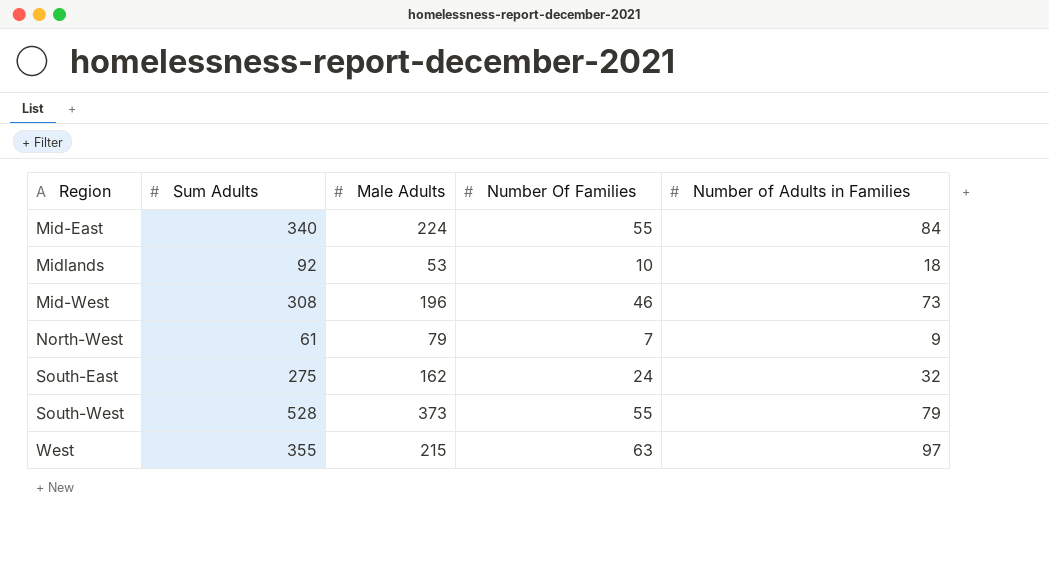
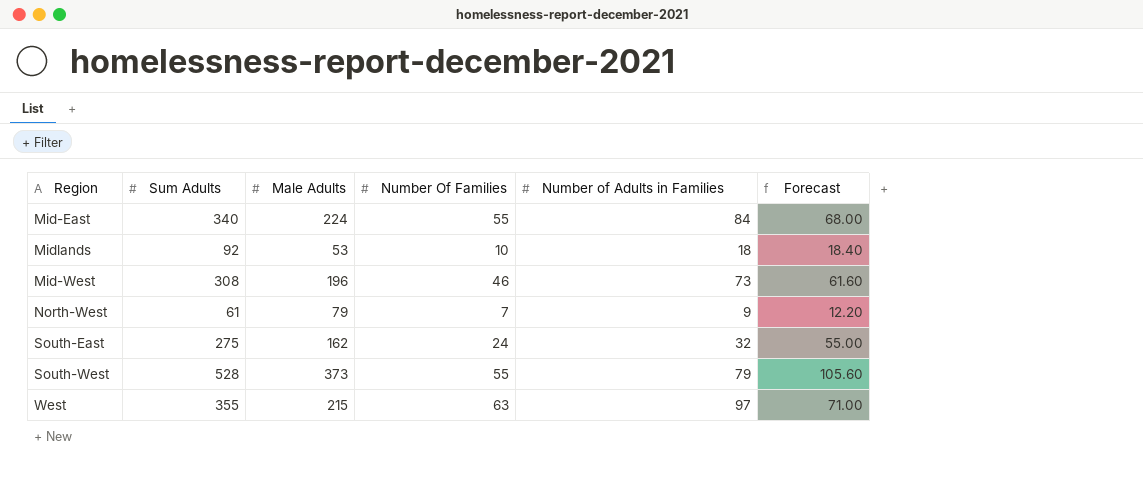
column Forecast | formula: none -> [Sum Adults] * 0.2

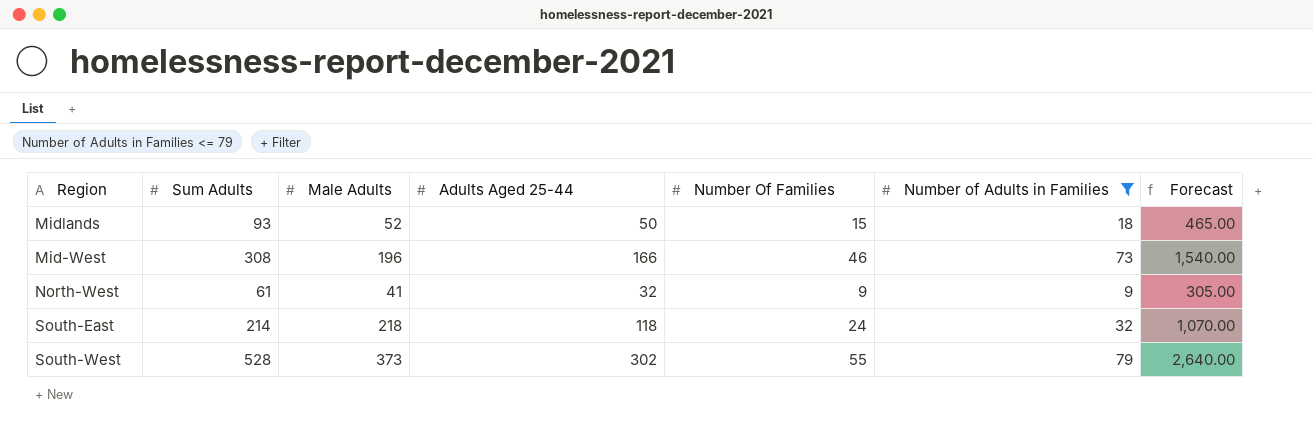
filter: none -> Number of Adults in Families <= 79
column Adults Aged 25-44 | position: none -> 4
column Forecast | formula: [Sum Adults] * 0.2 -> [Sum Adults] * 5
Midlands | Sum Adults: 92 -> 93
Midlands | Male Adults: 53 -> 52
Midlands | Number Of Families: 10 -> 15
North-West | Male Adults: 79 -> 41
North-West | Number Of Families: 7 -> 9
South-East | Sum Adults: 275 -> 214
South-East | Male Adults: 162 -> 218

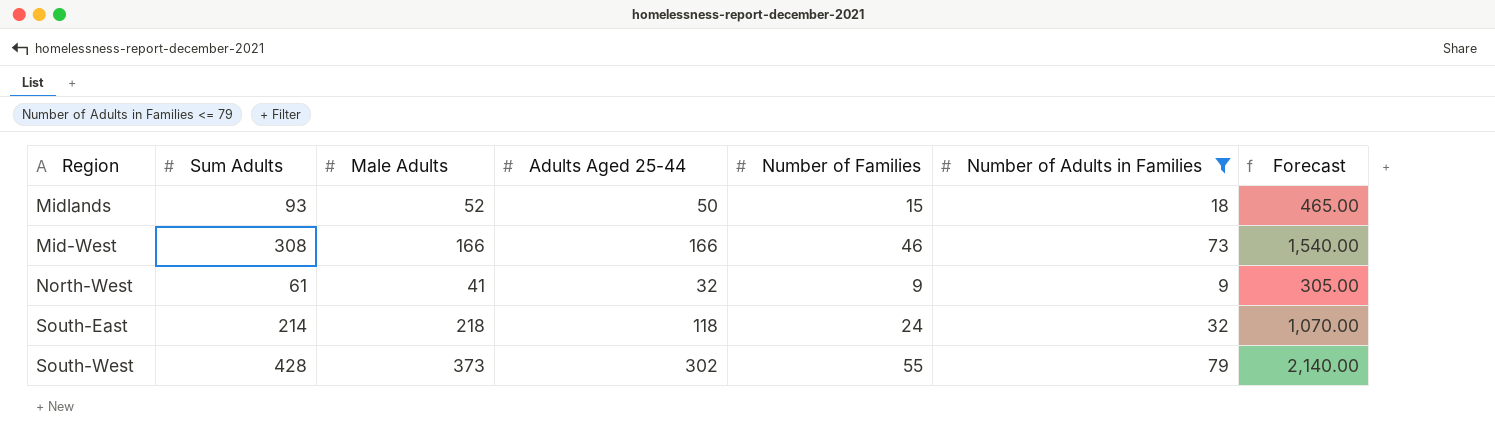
column name: Number Of Families -> Number of Families
Mid-West | Male Adults: 196 -> 166
South-West | Sum Adults: 528 -> 428
South-West | Forecast: 2,640.00 -> 2,140.00

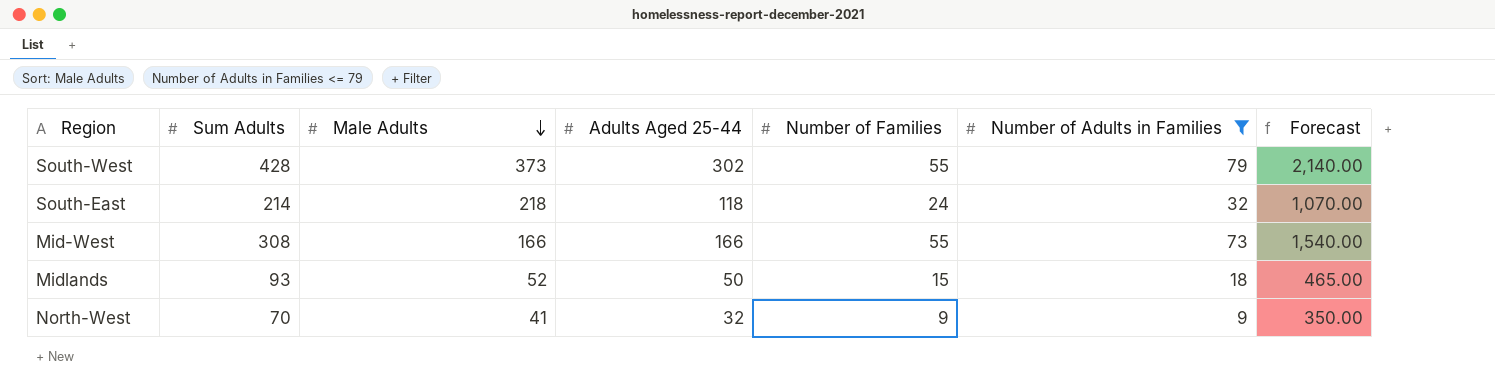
row order: none -> Male Adults descending
Mid-West | Number of Families: 46 -> 55
North-West | Sum Adults: 61 -> 70
North-West | Forecast: 305.00 -> 350.00

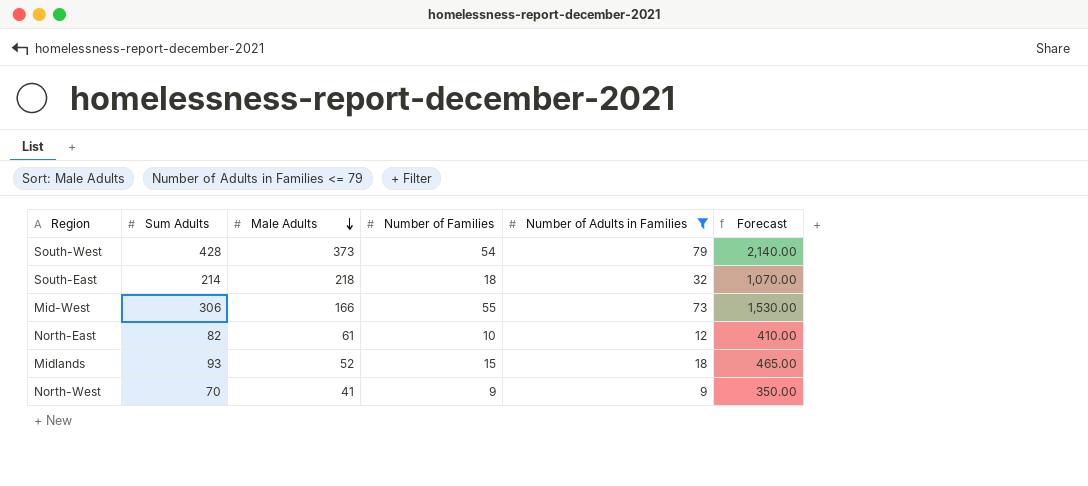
column Adults Aged 25-44 | position: 4 -> none
South-West | Number of Families: 55 -> 54
South-East | Number of Families: 24 -> 18
Mid-West | Sum Adults: 308 -> 306
Mid-West | Forecast: 1,540.00 -> 1,530.00
row North-East: none -> 82 | 61 | 10 | 12 | 410.00

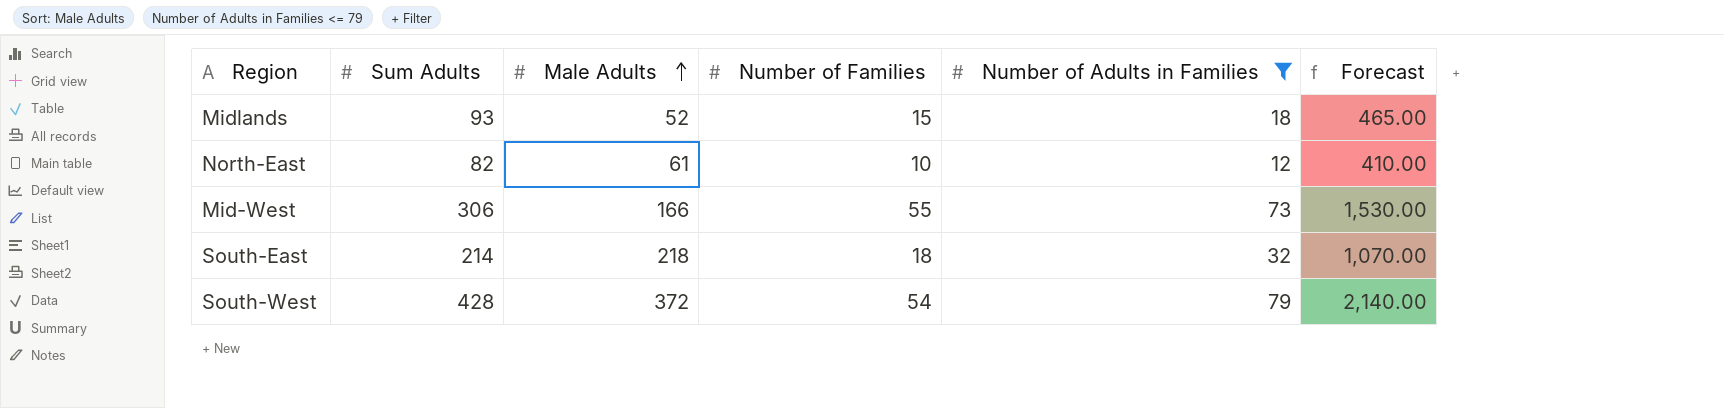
row order: Male Adults descending -> Male Adults ascending
row North-West: 70 | 41 | 9 | 9 | 350.00 -> none
South-West | Male Adults: 373 -> 372

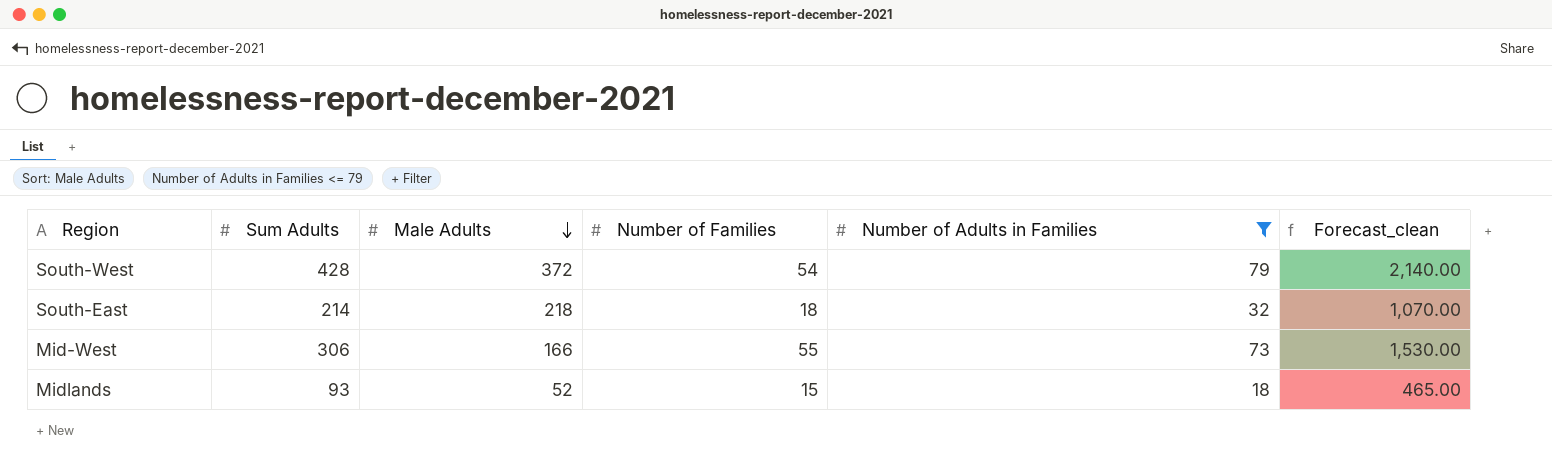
row order: Male Adults ascending -> Male Adults descending
column name: Forecast -> Forecast_clean
row North-East: 82 | 61 | 10 | 12 | 410.00 -> none

